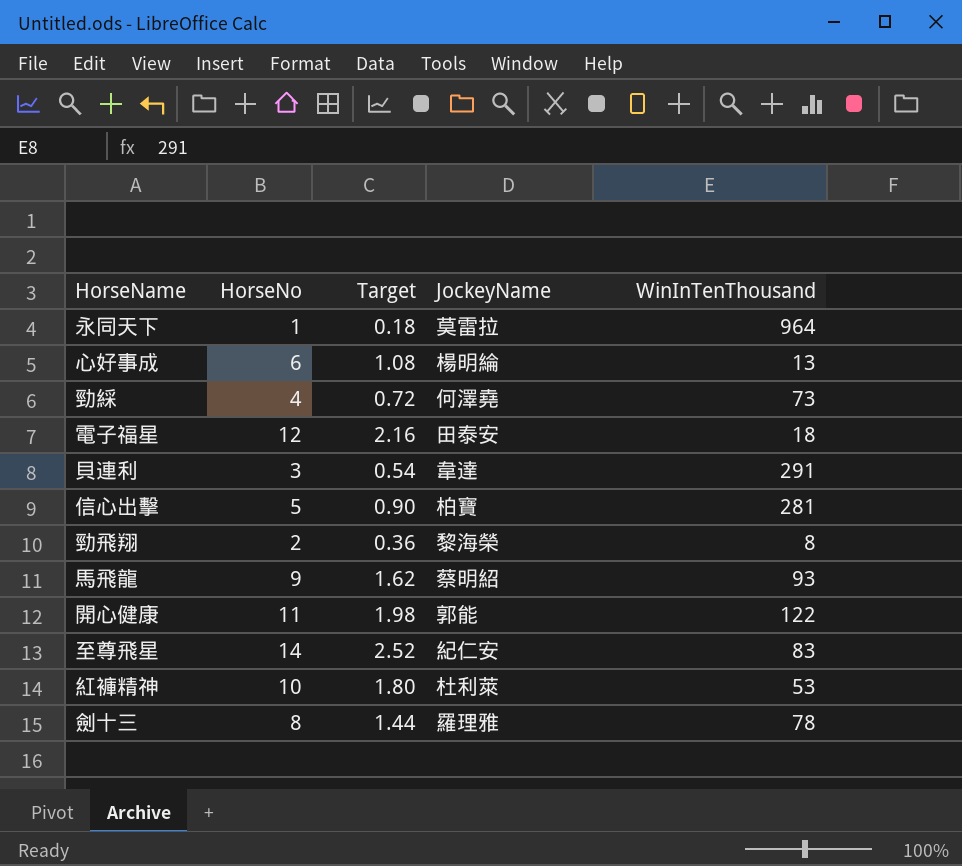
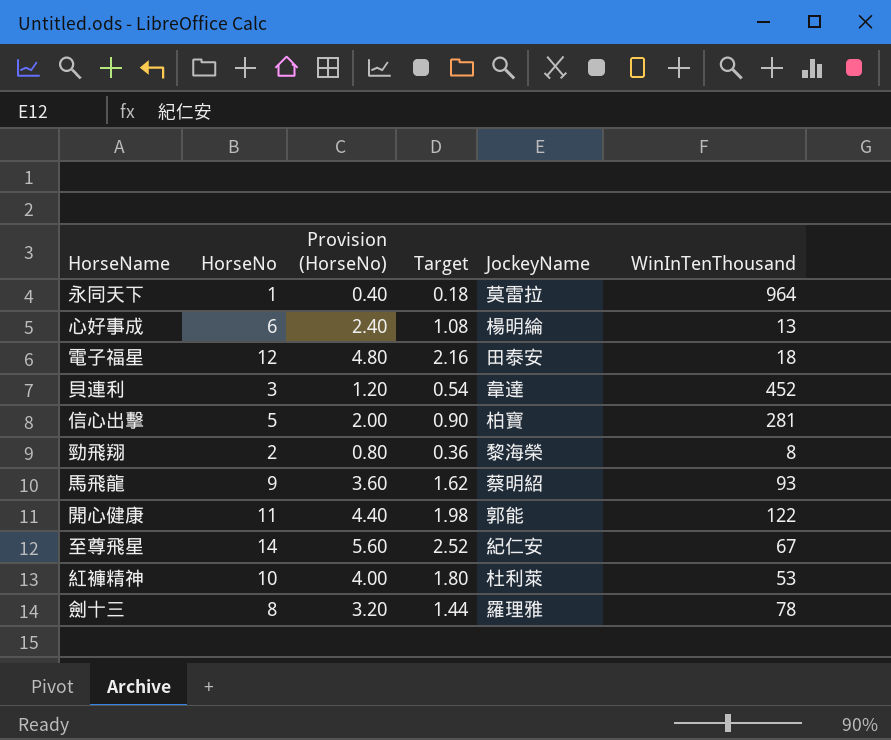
column Provision (HorseNo) | formula: none -> [HorseNo] * 0.4
row 勁綵: 4 | 0.72 | 何澤堯 | 73 -> none
貝連利 | WinInTenThousand: 291 -> 452
至尊飛星 | WinInTenThousand: 83 -> 67

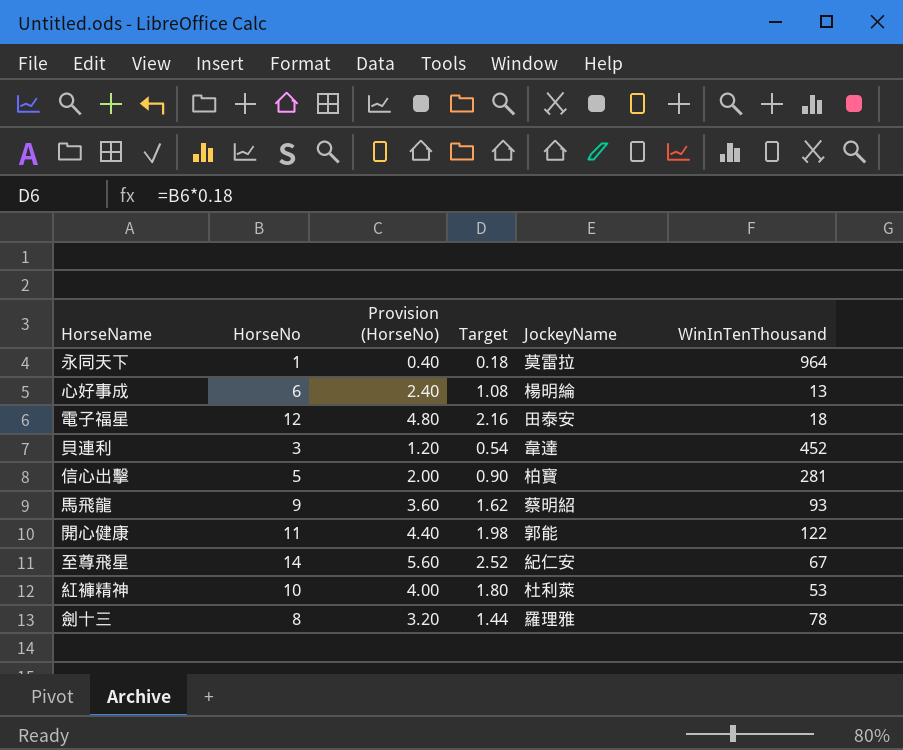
row 勁飛翔: 2 | 0.80 | 0.36 | 黎海榮 | 8 -> none

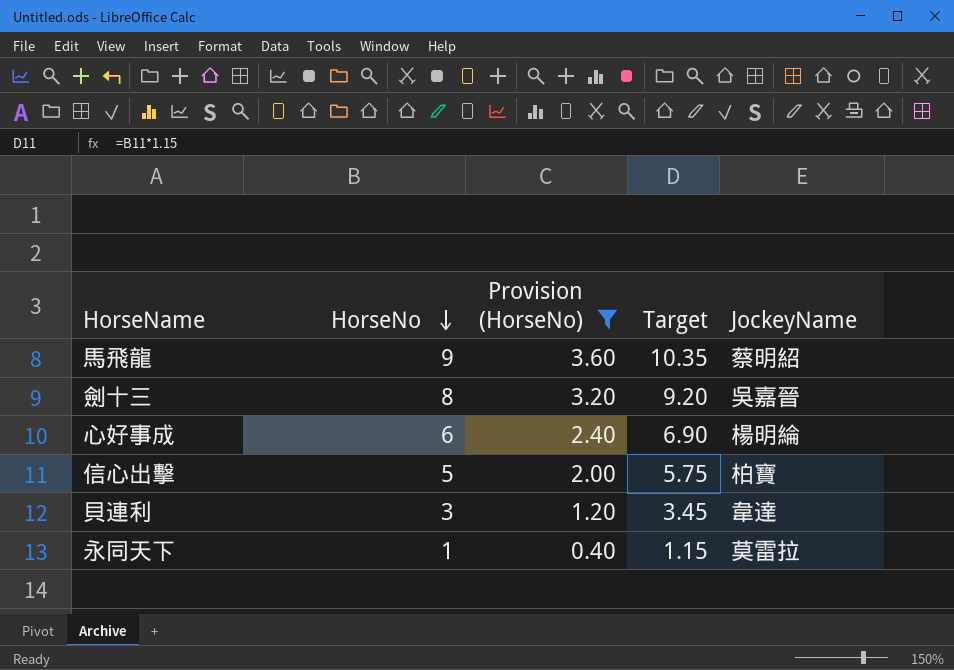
filter: none -> Provision (HorseNo) <= 3.60
row order: none -> HorseNo descending
column WinInTenThousand | position: 6 -> none
column Target | formula: [HorseNo] * 0.18 -> [HorseNo] * 1.15
劍十三 | JockeyName: 羅理雅 -> 吳嘉晉

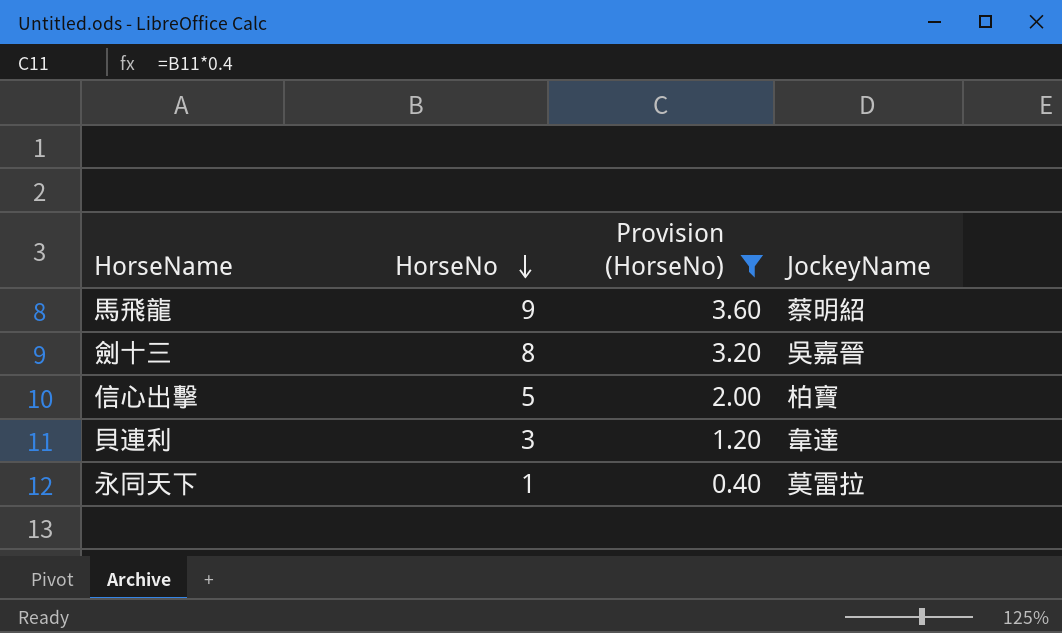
column Target | formula: [HorseNo] * 1.15 -> none
row 心好事成: 6 | 2.40 | 6.90 | 楊明綸 -> none

